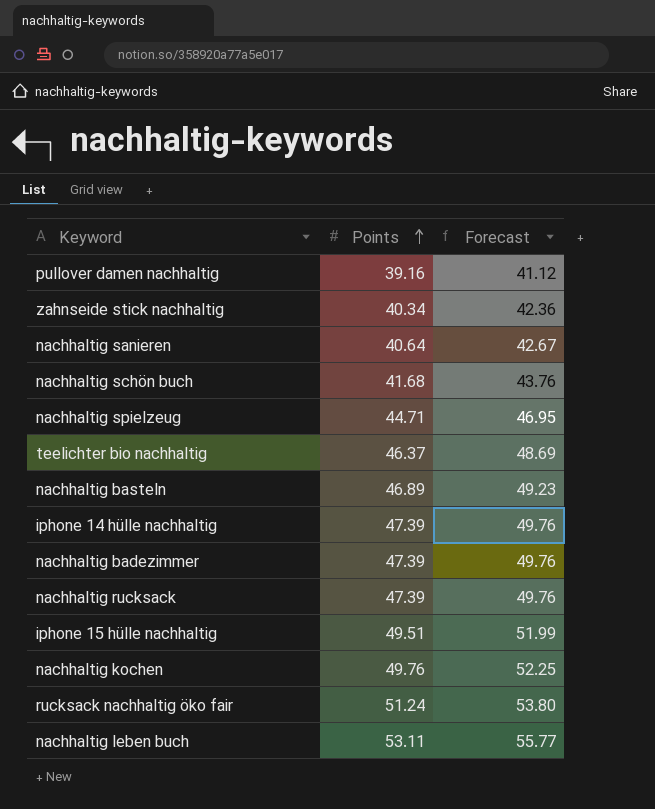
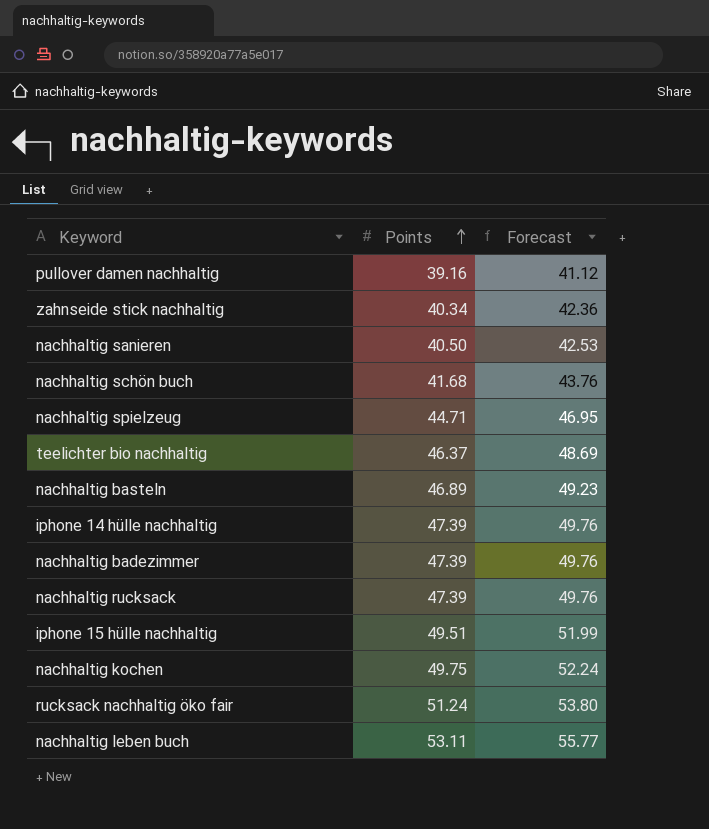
nachhaltig sanieren | Points: 40.64 -> 40.50
nachhaltig sanieren | Forecast: 42.67 -> 42.53
nachhaltig kochen | Points: 49.76 -> 49.75
nachhaltig kochen | Forecast: 52.25 -> 52.24

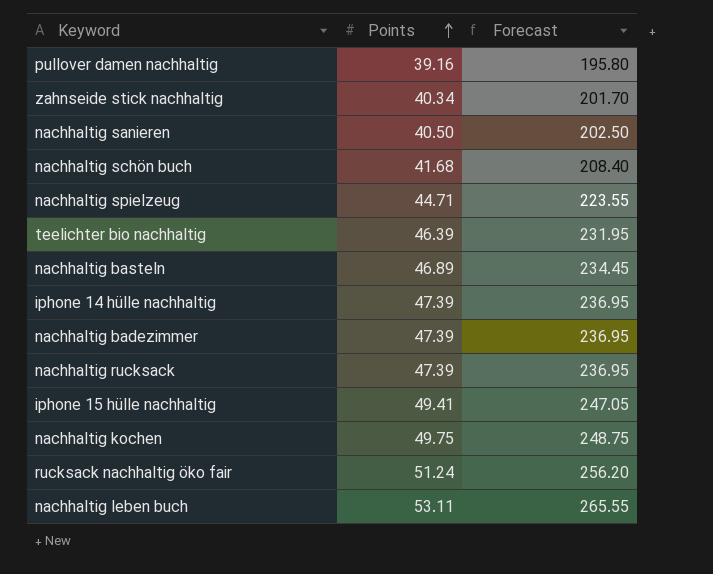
column Forecast | formula: [Points] * 1.05 -> [Points] * 5
teelichter bio nachhaltig | Points: 46.37 -> 46.39
iphone 15 hülle nachhaltig | Points: 49.51 -> 49.41

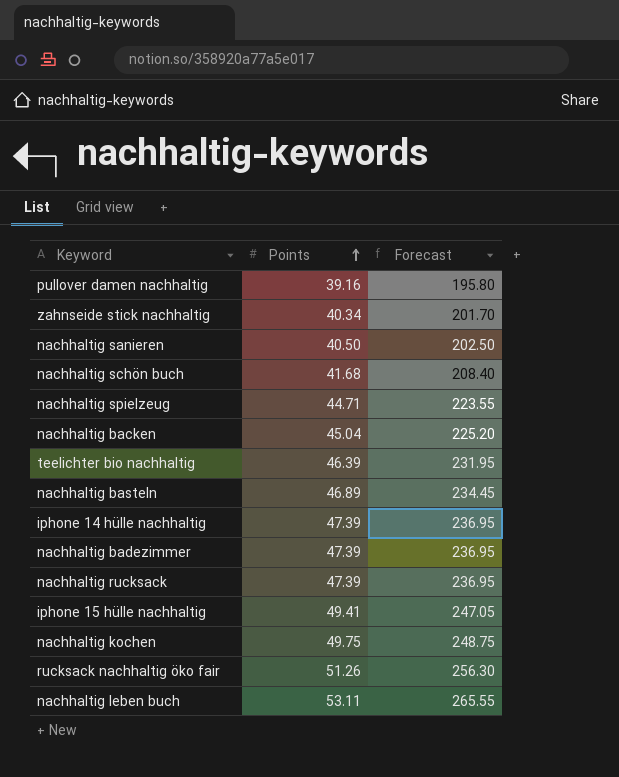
row nachhaltig backen: none -> 45.04 | 225.20
rucksack nachhaltig öko fair | Points: 51.24 -> 51.26
rucksack nachhaltig öko fair | Forecast: 256.20 -> 256.30

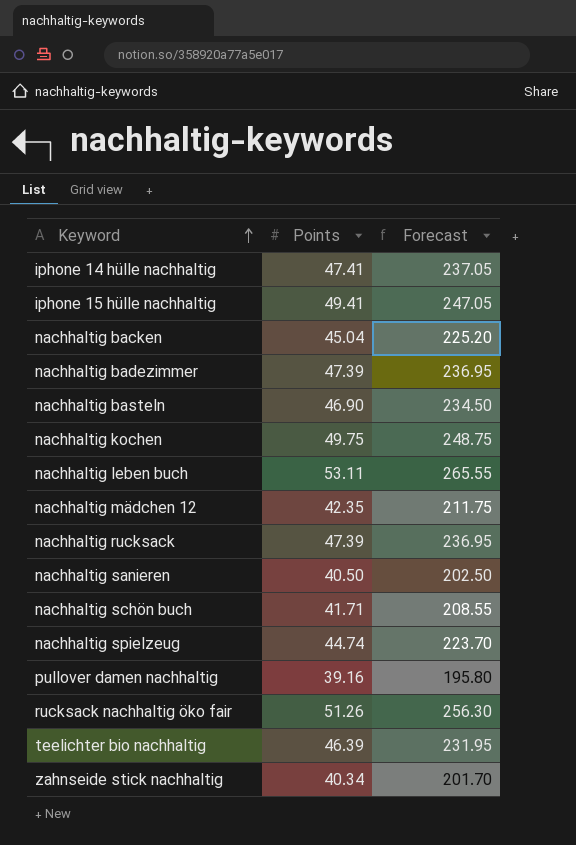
row order: Points ascending -> Keyword ascending
iphone 14 hülle nachhaltig | Points: 47.39 -> 47.41
iphone 14 hülle nachhaltig | Forecast: 236.95 -> 237.05
nachhaltig basteln | Points: 46.89 -> 46.90
nachhaltig basteln | Forecast: 234.45 -> 234.50
row nachhaltig mädchen 12: none -> 42.35 | 211.75
nachhaltig schön buch | Points: 41.68 -> 41.71
nachhaltig schön buch | Forecast: 208.40 -> 208.55
nachhaltig spielzeug | Points: 44.71 -> 44.74
nachhaltig spielzeug | Forecast: 223.55 -> 223.70

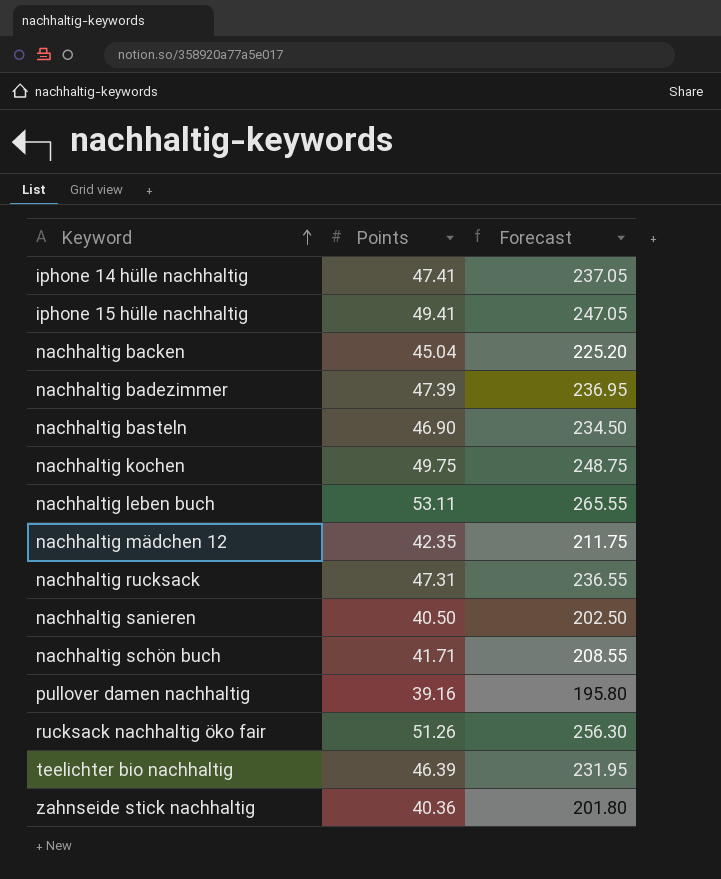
row nachhaltig spielzeug: 44.74 | 223.70 -> none
nachhaltig rucksack | Points: 47.39 -> 47.31
nachhaltig rucksack | Forecast: 236.95 -> 236.55
zahnseide stick nachhaltig | Points: 40.34 -> 40.36
zahnseide stick nachhaltig | Forecast: 201.70 -> 201.80

